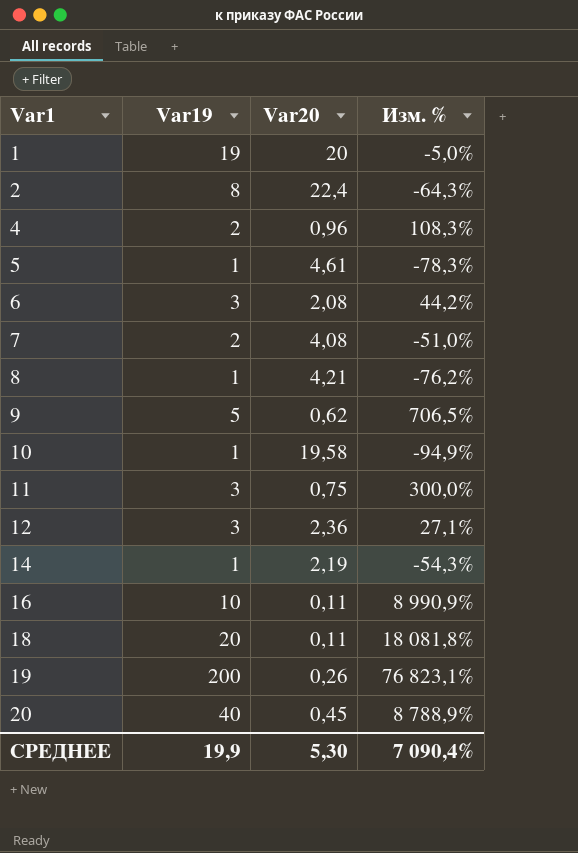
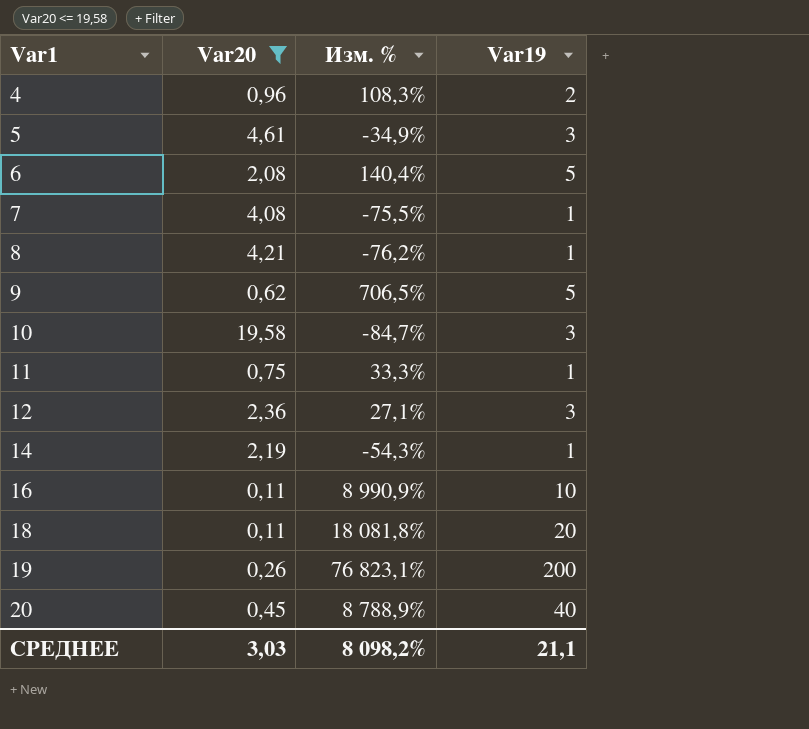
filter: none -> Var20 <= 19,58
column Var19 | position: 2 -> 4
5 | Изм. %: -78,3% -> -34,9%
5 | Var19: 1 -> 3
6 | Изм. %: 44,2% -> 140,4%
6 | Var19: 3 -> 5
7 | Изм. %: -51,0% -> -75,5%
7 | Var19: 2 -> 1
10 | Изм. %: -94,9% -> -84,7%
10 | Var19: 1 -> 3
11 | Изм. %: 300,0% -> 33,3%
11 | Var19: 3 -> 1
СРЕДНЕЕ | Var20: 5,30 -> 3,03
СРЕДНЕЕ | Изм. %: 7 090,4% -> 8 098,2%
СРЕДНЕЕ | Var19: 19,9 -> 21,1

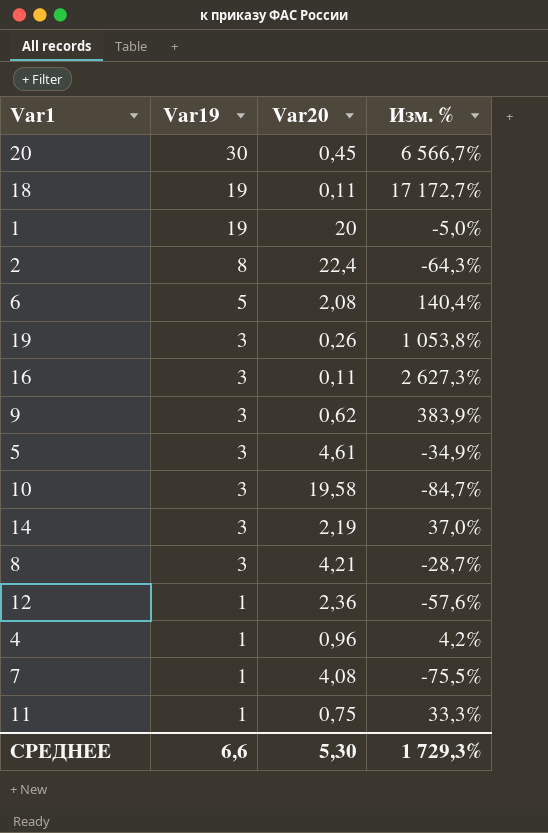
filter: Var20 <= 19,58 -> none
row order: Var1 ascending -> Var19 descending
column Var19 | position: 4 -> 2
20 | Var19: 40 -> 30
20 | Изм. %: 8 788,9% -> 6 566,7%
18 | Var19: 20 -> 19
18 | Изм. %: 18 081,8% -> 17 172,7%
19 | Var19: 200 -> 3
19 | Изм. %: 76 823,1% -> 1 053,8%
16 | Var19: 10 -> 3
16 | Изм. %: 8 990,9% -> 2 627,3%
9 | Var19: 5 -> 3
9 | Изм. %: 706,5% -> 383,9%
14 | Var19: 1 -> 3
14 | Изм. %: -54,3% -> 37,0%
8 | Var19: 1 -> 3
8 | Изм. %: -76,2% -> -28,7%
12 | Var19: 3 -> 1
12 | Изм. %: 27,1% -> -57,6%
4 | Var19: 2 -> 1
4 | Изм. %: 108,3% -> 4,2%
СРЕДНЕЕ | Var19: 21,1 -> 6,6
СРЕДНЕЕ | Var20: 3,03 -> 5,30
СРЕДНЕЕ | Изм. %: 8 098,2% -> 1 729,3%

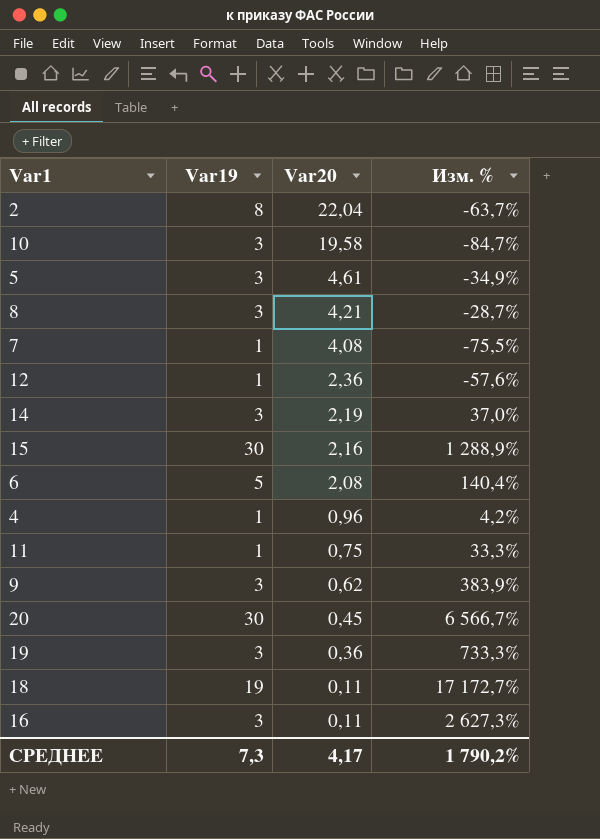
row order: Var19 descending -> Var20 descending
row 1: 19 | 20 | -5,0% -> none
2 | Var20: 22,4 -> 22,04
2 | Изм. %: -64,3% -> -63,7%
row 15: none -> 30 | 2,16 | 1 288,9%
19 | Var20: 0,26 -> 0,36
19 | Изм. %: 1 053,8% -> 733,3%
СРЕДНЕЕ | Var19: 6,6 -> 7,3
СРЕДНЕЕ | Var20: 5,30 -> 4,17
СРЕДНЕЕ | Изм. %: 1 729,3% -> 1 790,2%

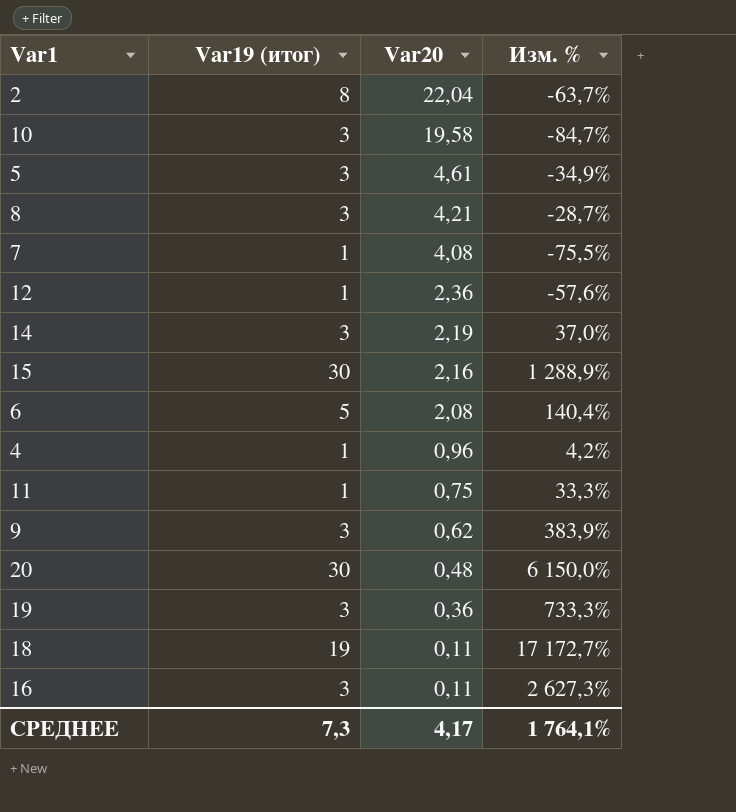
column name: Var19 -> Var19 (итог)
20 | Var20: 0,45 -> 0,48
20 | Изм. %: 6 566,7% -> 6 150,0%
СРЕДНЕЕ | Изм. %: 1 790,2% -> 1 764,1%

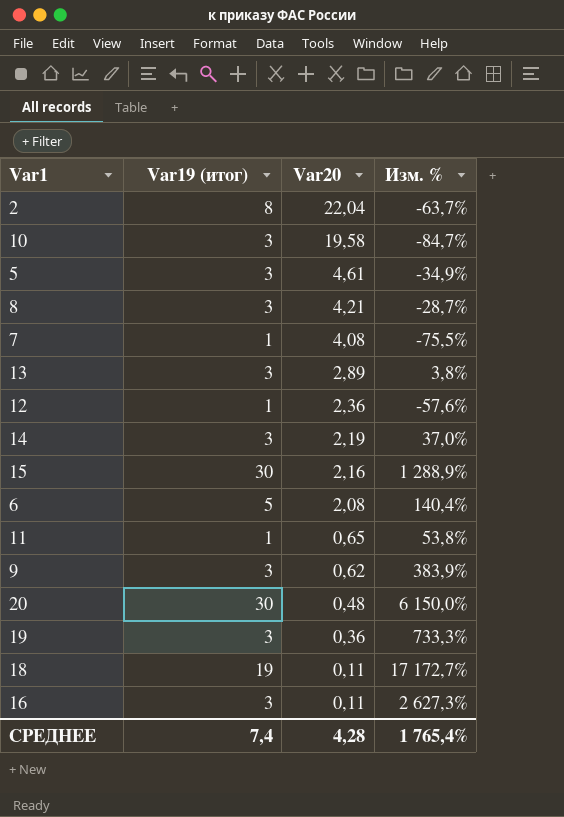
row 4: 1 | 0,96 | 4,2% -> none
row 13: none -> 3 | 2,89 | 3,8%
11 | Var20: 0,75 -> 0,65
11 | Изм. %: 33,3% -> 53,8%
СРЕДНЕЕ | Var19 (итог): 7,3 -> 7,4
СРЕДНЕЕ | Var20: 4,17 -> 4,28
СРЕДНЕЕ | Изм. %: 1 764,1% -> 1 765,4%

